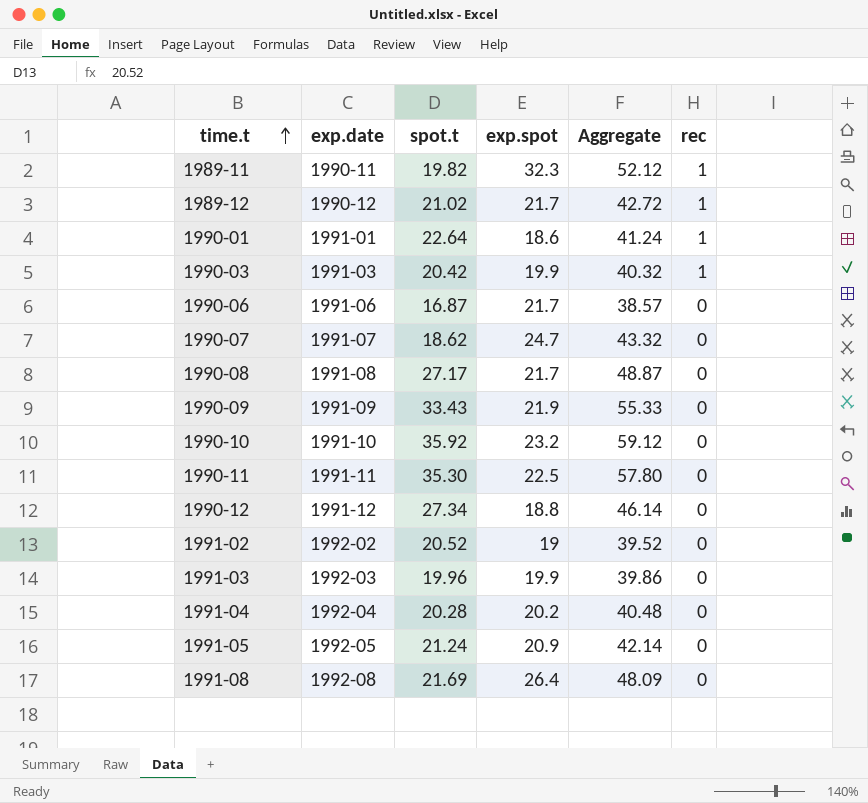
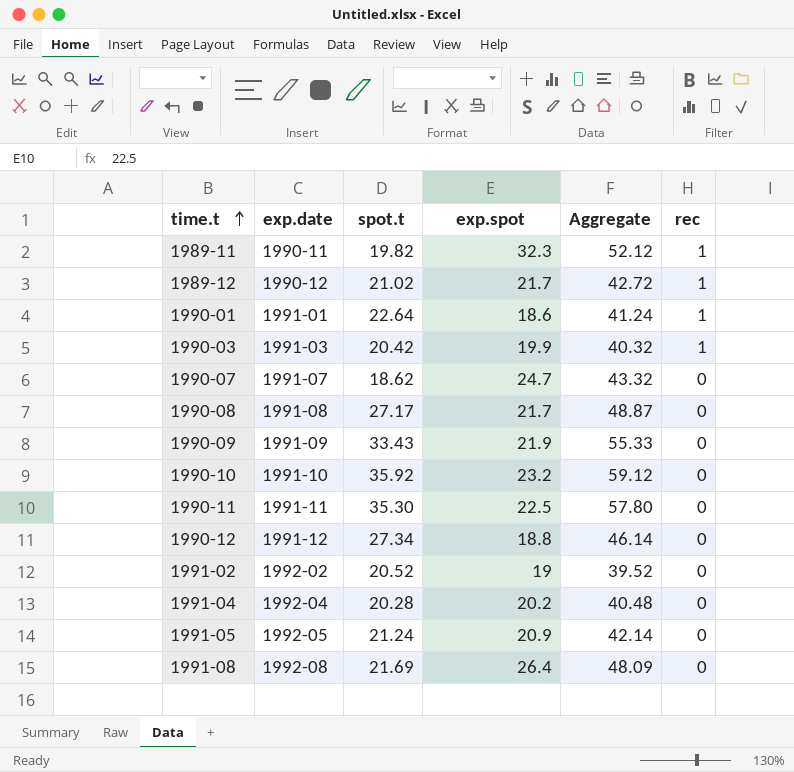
row 1990-06: 1991-06 | 16.87 | 21.7 | 38.57 | 0 -> none
row 1991-03: 1992-03 | 19.96 | 19.9 | 39.86 | 0 -> none

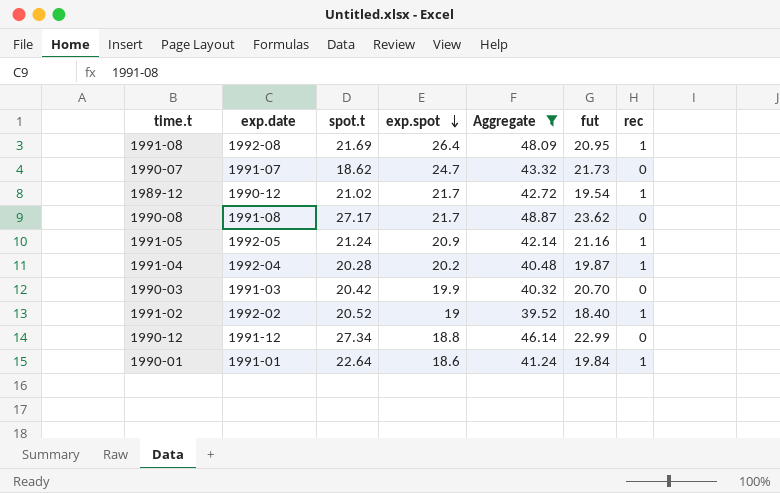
filter: none -> Aggregate <= 48.87
row order: time.t ascending -> exp.spot descending
column fut | position: none -> 6
1991-08 | rec: 0 -> 1
1991-05 | rec: 0 -> 1
1991-04 | rec: 0 -> 1
1990-03 | rec: 1 -> 0
1991-02 | rec: 0 -> 1

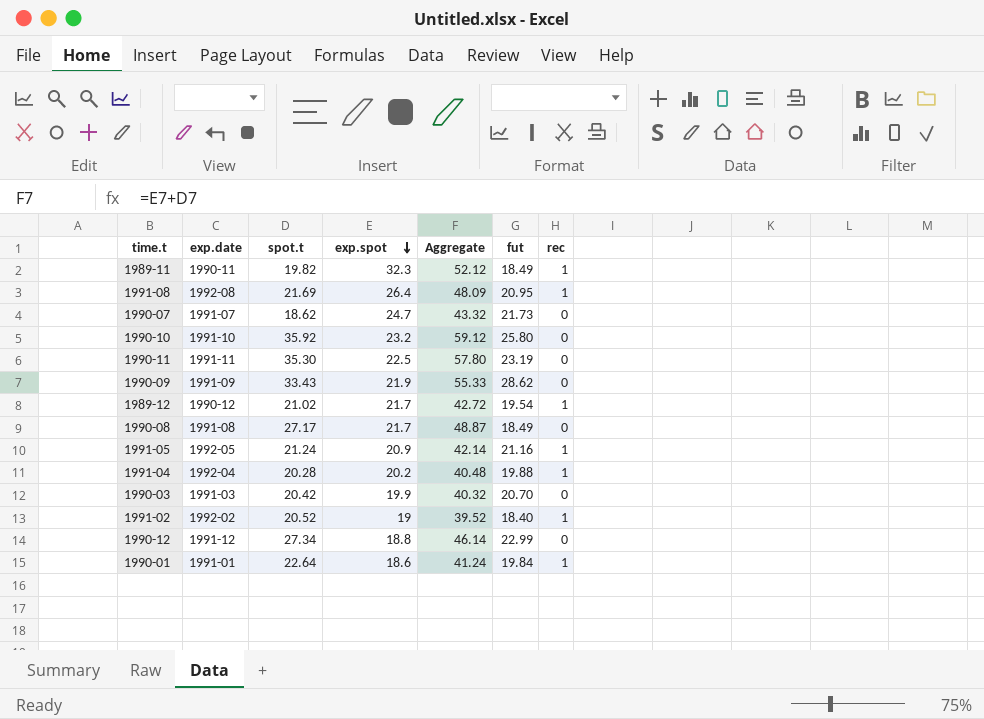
filter: Aggregate <= 48.87 -> none
1990-08 | fut: 23.62 -> 18.49
1991-04 | fut: 19.87 -> 19.88

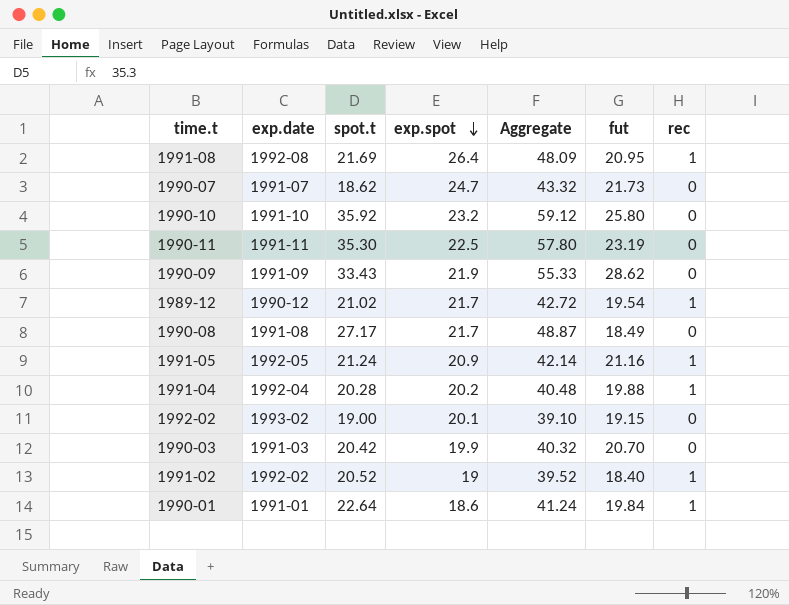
row 1989-11: 1990-11 | 19.82 | 32.3 | 52.12 | 18.49 | 1 -> none
row 1990-12: 1991-12 | 27.34 | 18.8 | 46.14 | 22.99 | 0 -> none
row 1992-02: none -> 1993-02 | 19.00 | 20.1 | 39.10 | 19.15 | 0

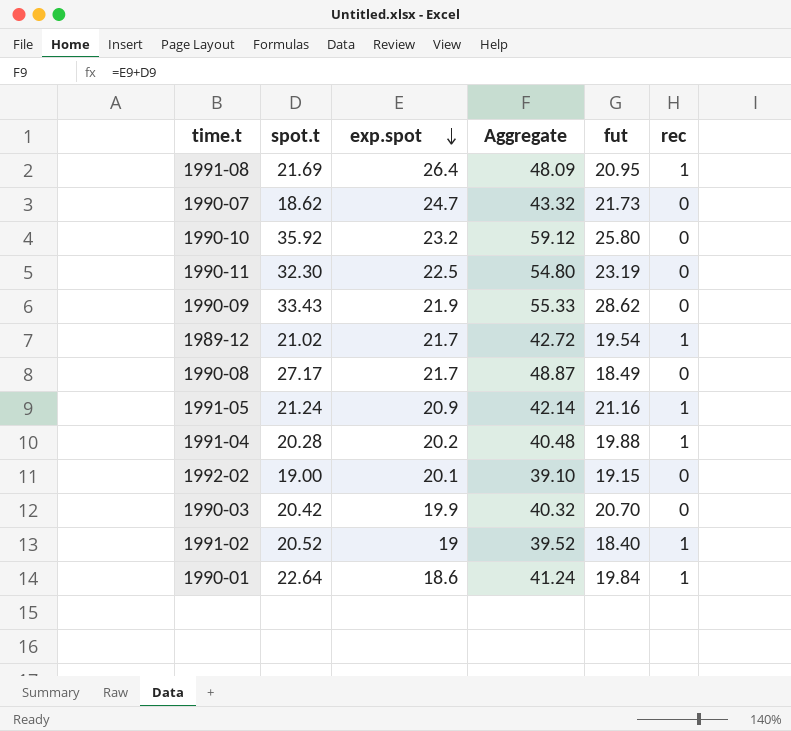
column exp.date | position: 2 -> none
1990-11 | spot.t: 35.30 -> 32.30
1990-11 | Aggregate: 57.80 -> 54.80

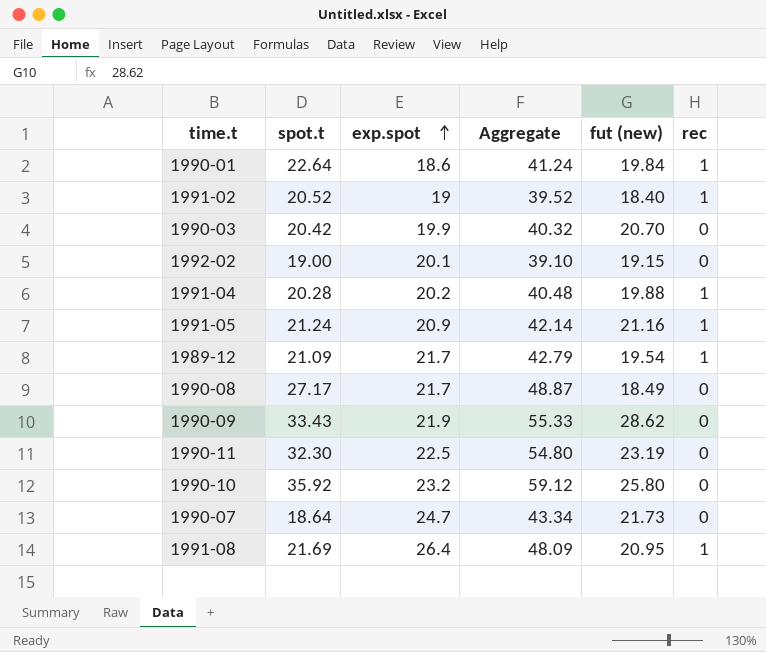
row order: exp.spot descending -> exp.spot ascending
column name: fut -> fut (new)
1989-12 | spot.t: 21.02 -> 21.09
1989-12 | Aggregate: 42.72 -> 42.79
1990-07 | spot.t: 18.62 -> 18.64
1990-07 | Aggregate: 43.32 -> 43.34

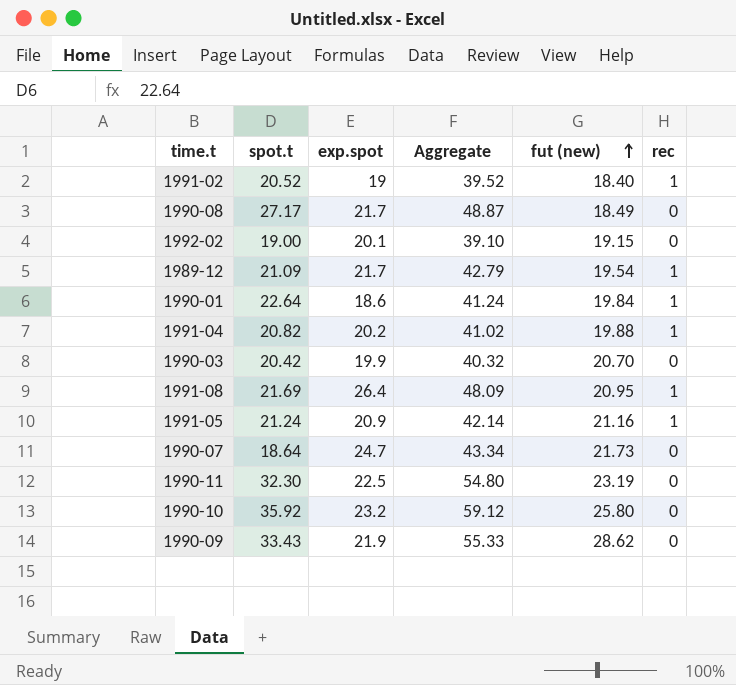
row order: exp.spot ascending -> fut (new) ascending
1991-04 | spot.t: 20.28 -> 20.82
1991-04 | Aggregate: 40.48 -> 41.02

